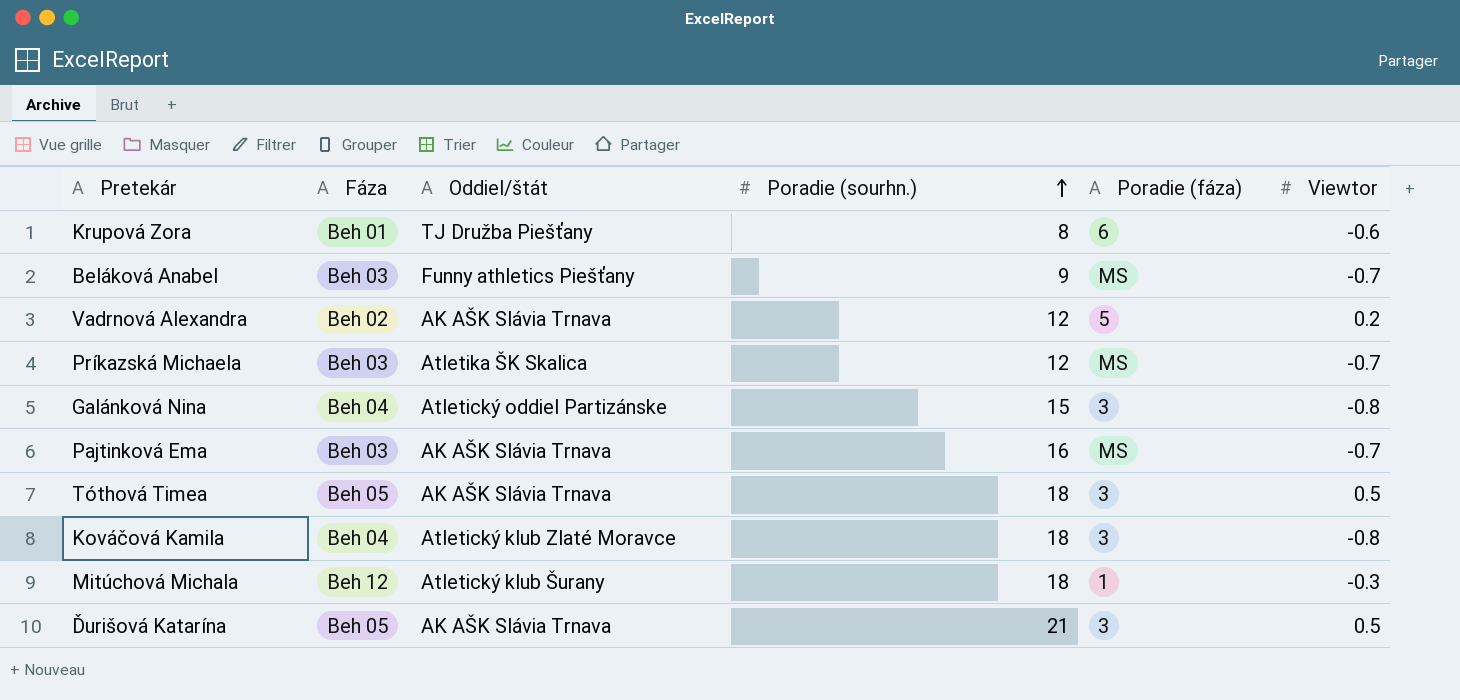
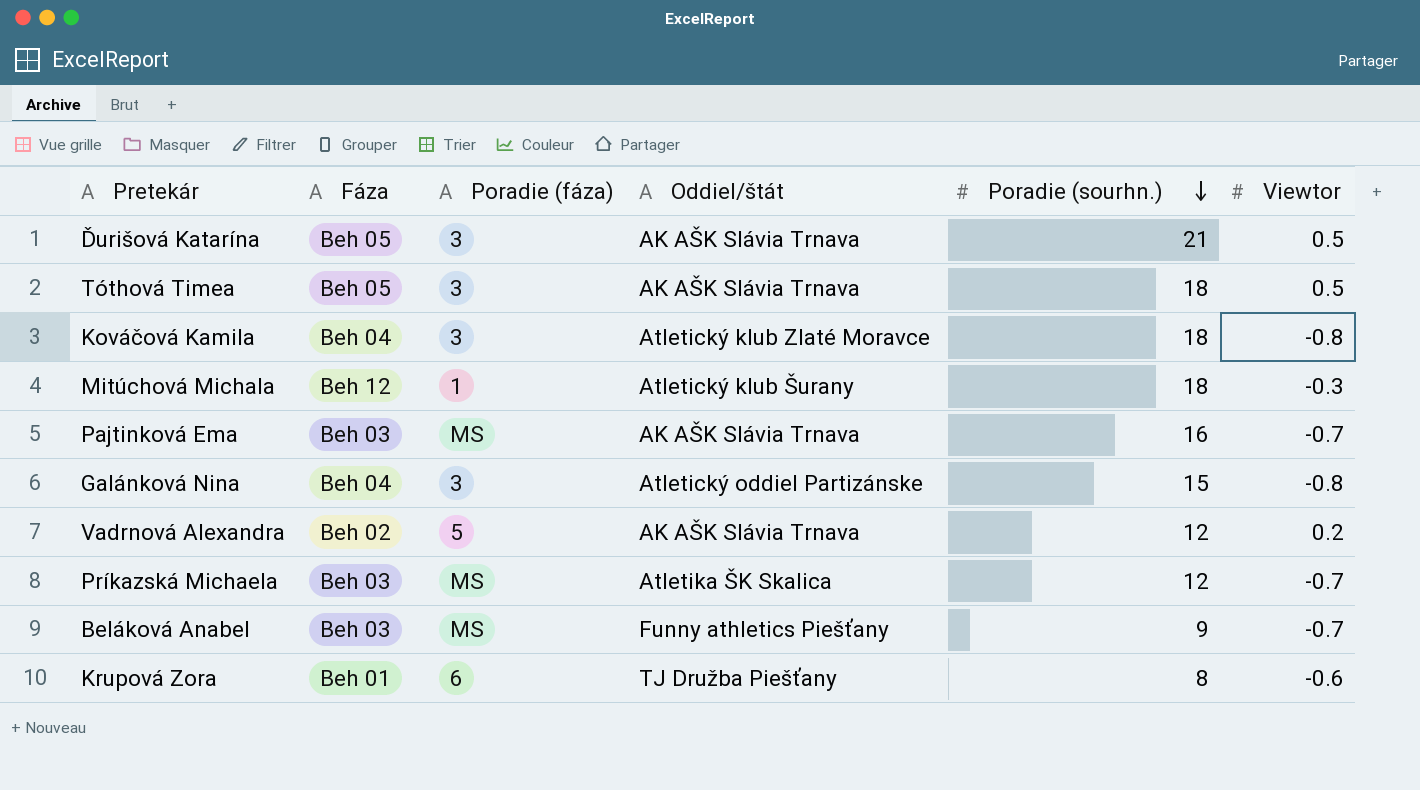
row order: Poradie (sourhn.) ascending -> Poradie (sourhn.) descending
column Poradie (fáza) | position: 5 -> 3

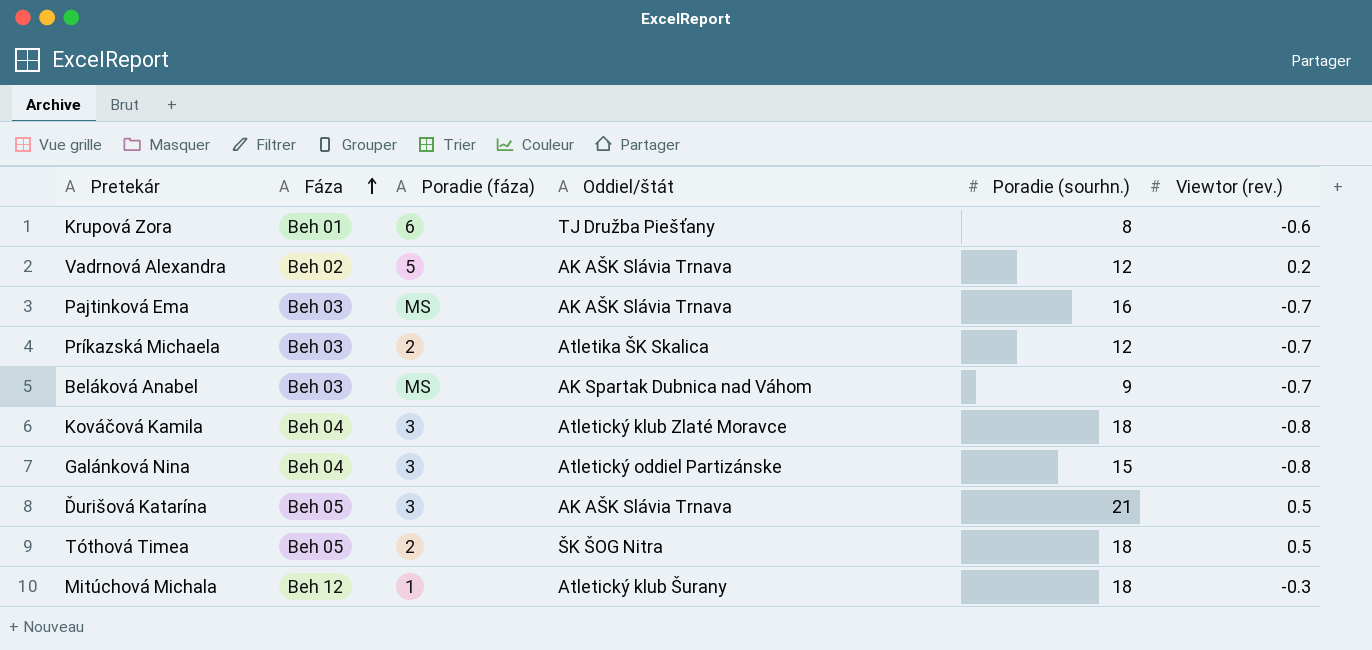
row order: Poradie (sourhn.) descending -> Fáza ascending
column name: Viewtor -> Viewtor (rev.)
Príkazská Michaela | Poradie (fáza): MS -> 2
Beláková Anabel | Oddiel/štát: Funny athletics Piešťany -> AK Spartak Dubnica nad Váhom
Tóthová Timea | Poradie (fáza): 3 -> 2
Tóthová Timea | Oddiel/štát: AK AŠK Slávia Trnava -> ŠK ŠOG Nitra

